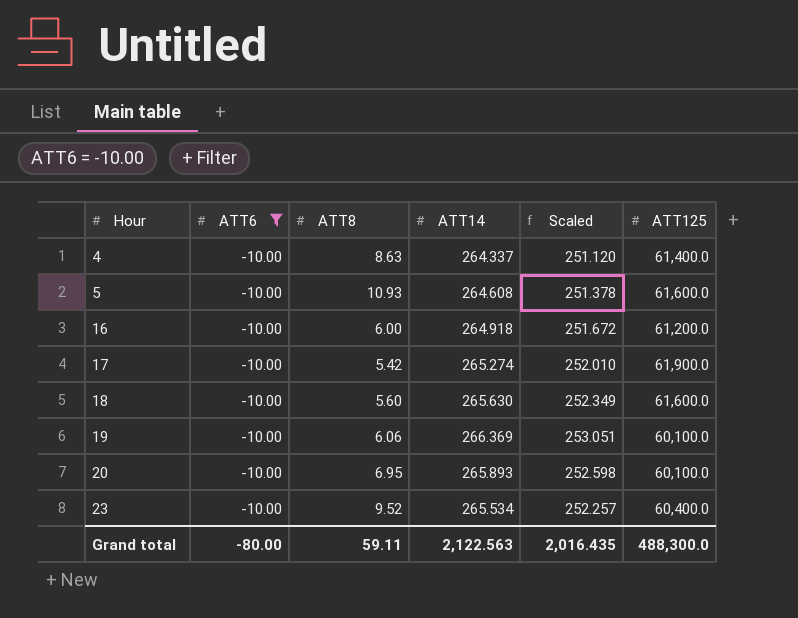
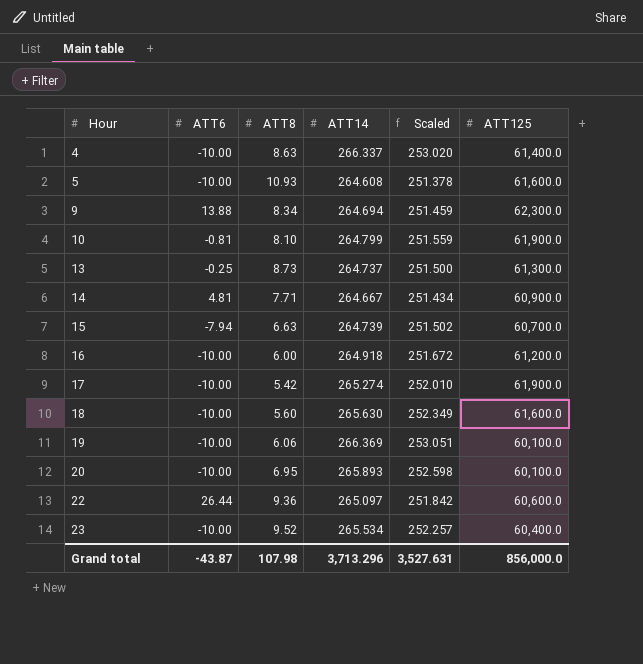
filter: ATT6 = -10.00 -> none
4 | ATT14: 264.337 -> 266.337
4 | Scaled: 251.120 -> 253.020
Grand total | ATT6: -80.00 -> -43.87
Grand total | ATT8: 59.11 -> 107.98
Grand total | ATT14: 2,122.563 -> 3,713.296
Grand total | Scaled: 2,016.435 -> 3,527.631
Grand total | ATT125: 488,300.0 -> 856,000.0

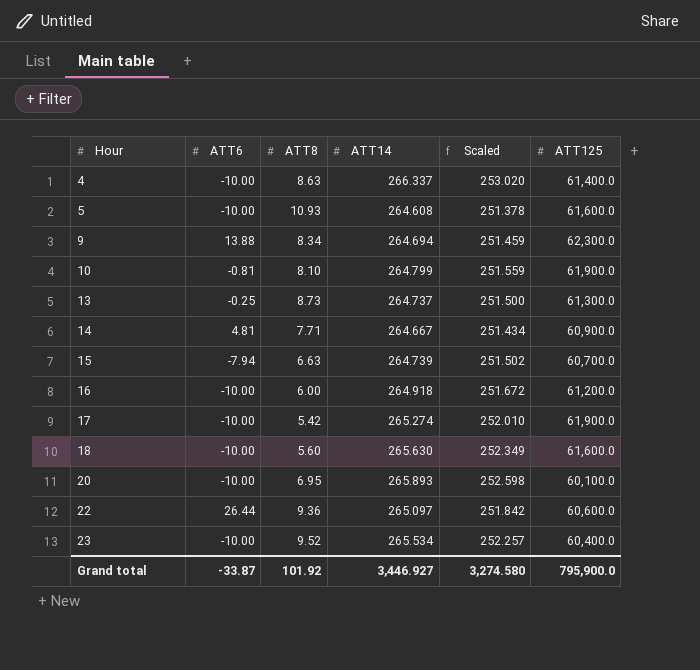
row 19: -10.00 | 6.06 | 266.369 | 253.051 | 60,100.0 -> none
Grand total | ATT6: -43.87 -> -33.87
Grand total | ATT8: 107.98 -> 101.92
Grand total | ATT14: 3,713.296 -> 3,446.927
Grand total | Scaled: 3,527.631 -> 3,274.580
Grand total | ATT125: 856,000.0 -> 795,900.0

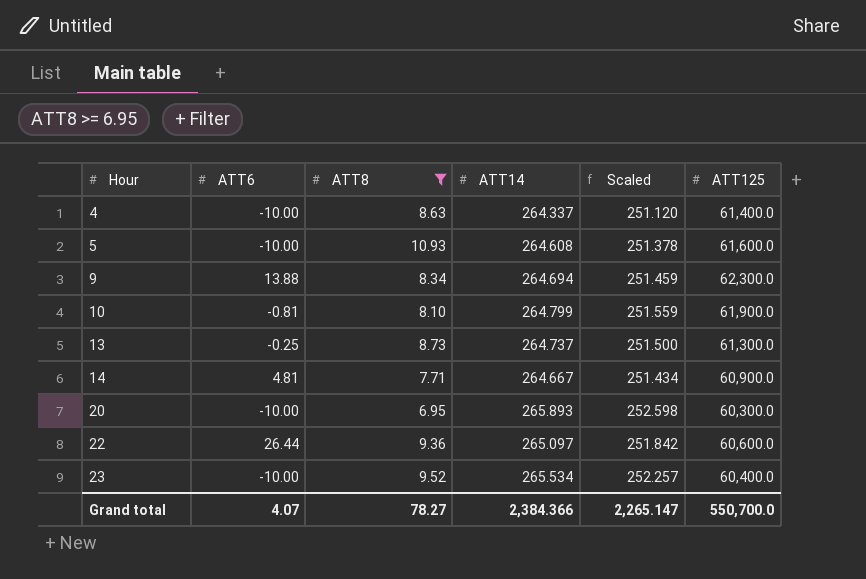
filter: none -> ATT8 >= 6.95
4 | ATT14: 266.337 -> 264.337
4 | Scaled: 253.020 -> 251.120
20 | ATT125: 60,100.0 -> 60,300.0
Grand total | ATT6: -33.87 -> 4.07
Grand total | ATT8: 101.92 -> 78.27
Grand total | ATT14: 3,446.927 -> 2,384.366
Grand total | Scaled: 3,274.580 -> 2,265.147
Grand total | ATT125: 795,900.0 -> 550,700.0

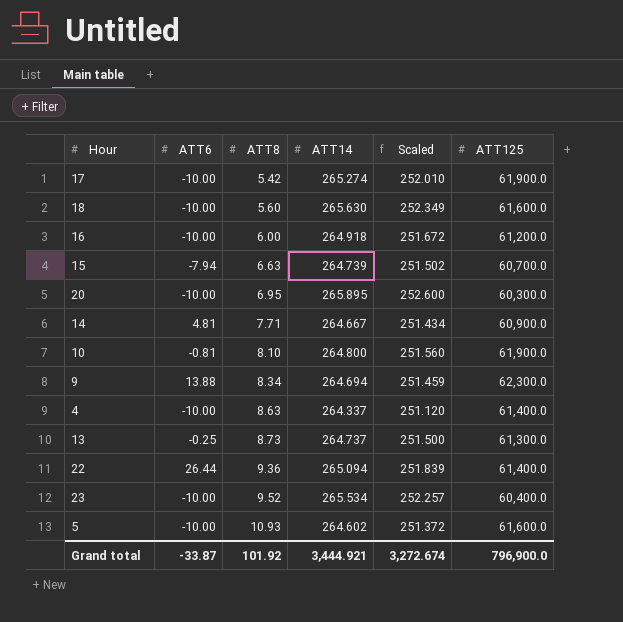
filter: ATT8 >= 6.95 -> none
row order: Hour ascending -> ATT8 ascending
20 | ATT14: 265.893 -> 265.895
20 | Scaled: 252.598 -> 252.600
10 | ATT14: 264.799 -> 264.800
10 | Scaled: 251.559 -> 251.560
22 | ATT14: 265.097 -> 265.094
22 | Scaled: 251.842 -> 251.839
22 | ATT125: 60,600.0 -> 61,400.0
5 | ATT14: 264.608 -> 264.602
5 | Scaled: 251.378 -> 251.372
Grand total | ATT6: 4.07 -> -33.87
Grand total | ATT8: 78.27 -> 101.92
Grand total | ATT14: 2,384.366 -> 3,444.921
Grand total | Scaled: 2,265.147 -> 3,272.674
Grand total | ATT125: 550,700.0 -> 796,900.0

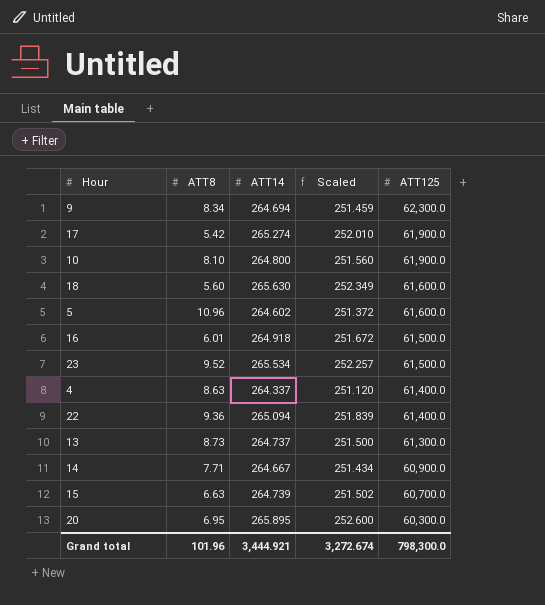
row order: ATT8 ascending -> ATT125 descending
column ATT6 | position: 2 -> none
5 | ATT8: 10.93 -> 10.96
16 | ATT8: 6.00 -> 6.01
16 | ATT125: 61,200.0 -> 61,500.0
23 | ATT125: 60,400.0 -> 61,500.0
Grand total | ATT8: 101.92 -> 101.96
Grand total | ATT125: 796,900.0 -> 798,300.0

